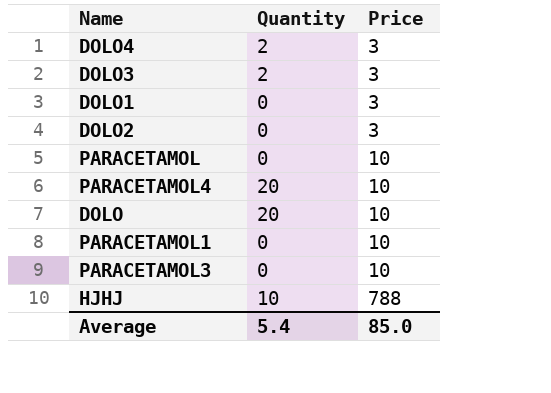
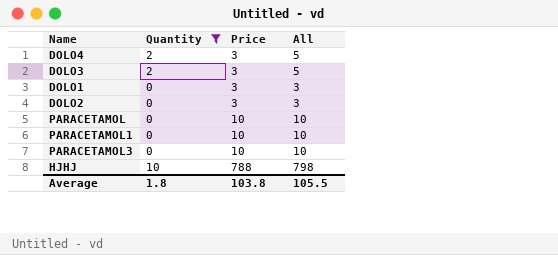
filter: none -> Quantity != 20
column All | formula: none -> [Quantity] + [Price]
Average | Quantity: 5.4 -> 1.8
Average | Price: 85.0 -> 103.8

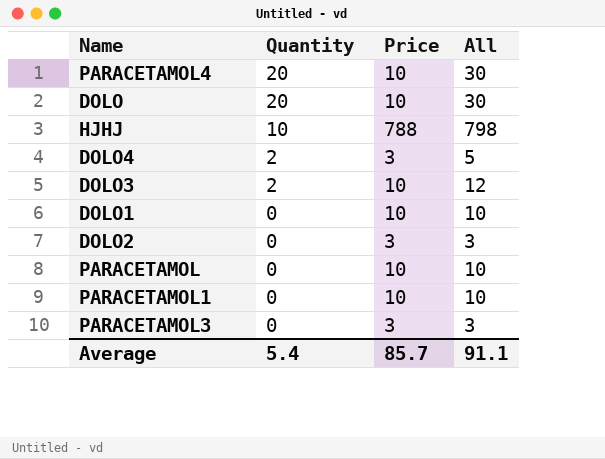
filter: Quantity != 20 -> none
row order: Price ascending -> Quantity descending
DOLO3 | Price: 3 -> 10
DOLO3 | All: 5 -> 12
DOLO1 | Price: 3 -> 10
DOLO1 | All: 3 -> 10
PARACETAMOL3 | Price: 10 -> 3
PARACETAMOL3 | All: 10 -> 3
Average | Quantity: 1.8 -> 5.4
Average | Price: 103.8 -> 85.7
Average | All: 105.5 -> 91.1

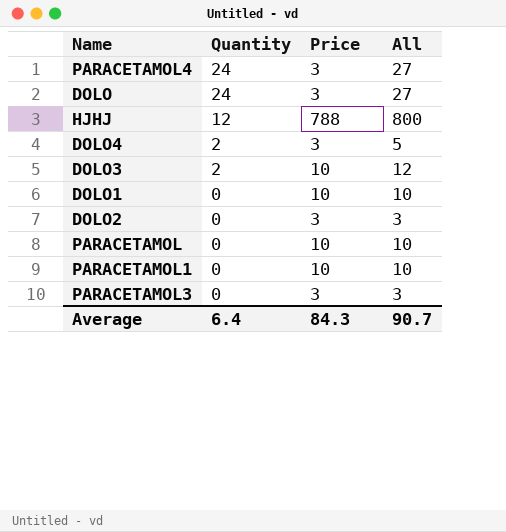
PARACETAMOL4 | Quantity: 20 -> 24
PARACETAMOL4 | Price: 10 -> 3
PARACETAMOL4 | All: 30 -> 27
DOLO | Quantity: 20 -> 24
DOLO | Price: 10 -> 3
DOLO | All: 30 -> 27
HJHJ | Quantity: 10 -> 12
HJHJ | All: 798 -> 800
Average | Quantity: 5.4 -> 6.4
Average | Price: 85.7 -> 84.3
Average | All: 91.1 -> 90.7

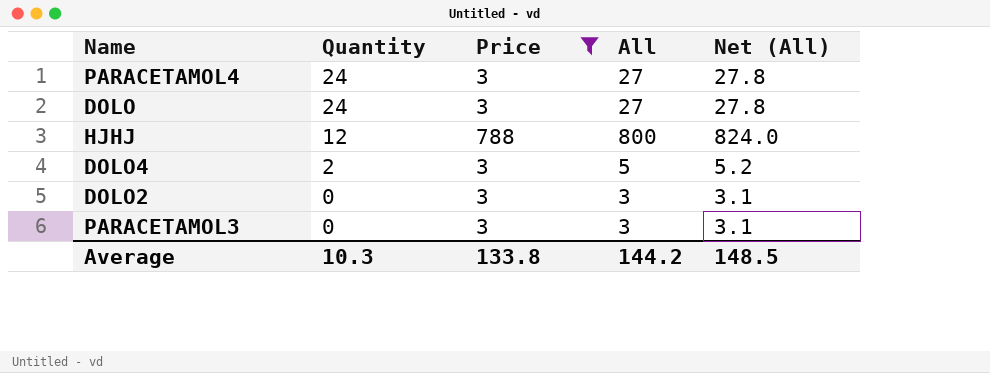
filter: none -> Price != 10
column Net (All) | formula: none -> [All] * 1.03
Average | Quantity: 6.4 -> 10.3
Average | Price: 84.3 -> 133.8
Average | All: 90.7 -> 144.2

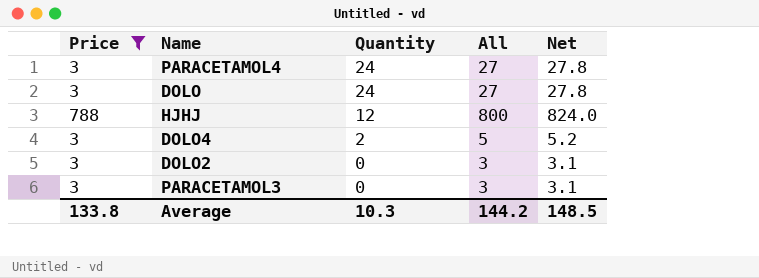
column Price | position: 3 -> 1
column name: Net (All) -> Net

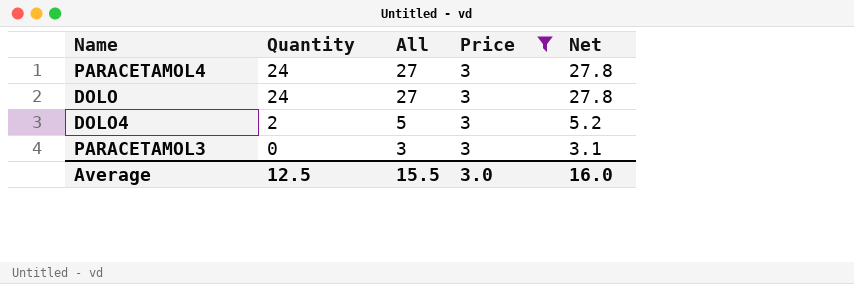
column Price | position: 1 -> 4
row HJHJ: 788 | 12 | 800 | 824.0 -> none
row DOLO2: 3 | 0 | 3 | 3.1 -> none
Average | Quantity: 10.3 -> 12.5
Average | All: 144.2 -> 15.5
Average | Price: 133.8 -> 3.0
Average | Net: 148.5 -> 16.0

